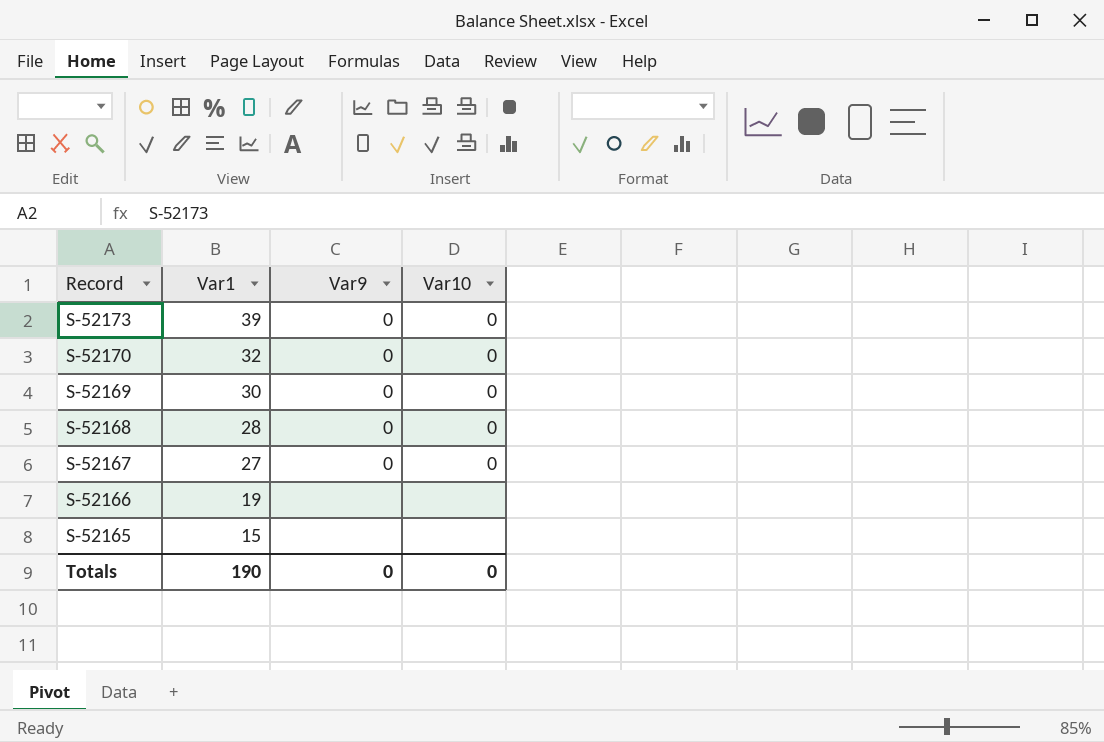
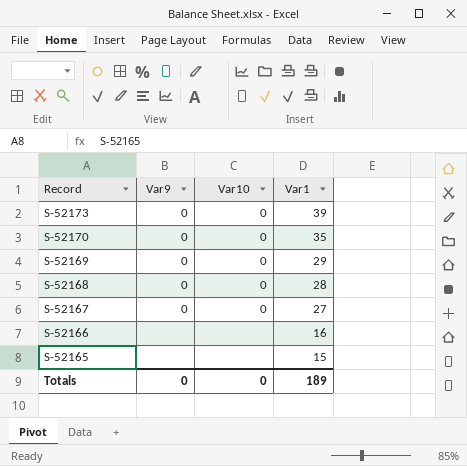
column Var1 | position: 2 -> 4
S-52170 | Var1: 32 -> 35
S-52169 | Var1: 30 -> 29
S-52166 | Var1: 19 -> 16
Totals | Var1: 190 -> 189

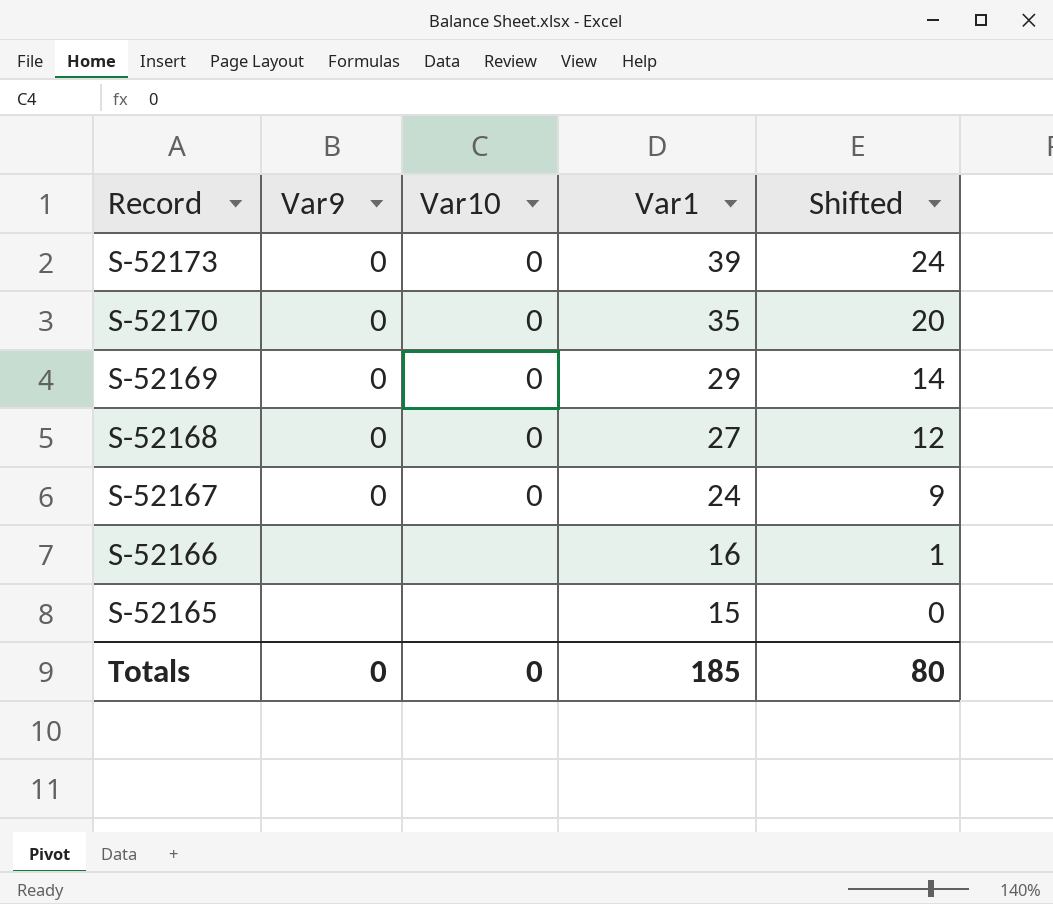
column Shifted | formula: none -> [Var1] - 15
S-52168 | Var1: 28 -> 27
S-52167 | Var1: 27 -> 24
Totals | Var1: 189 -> 185

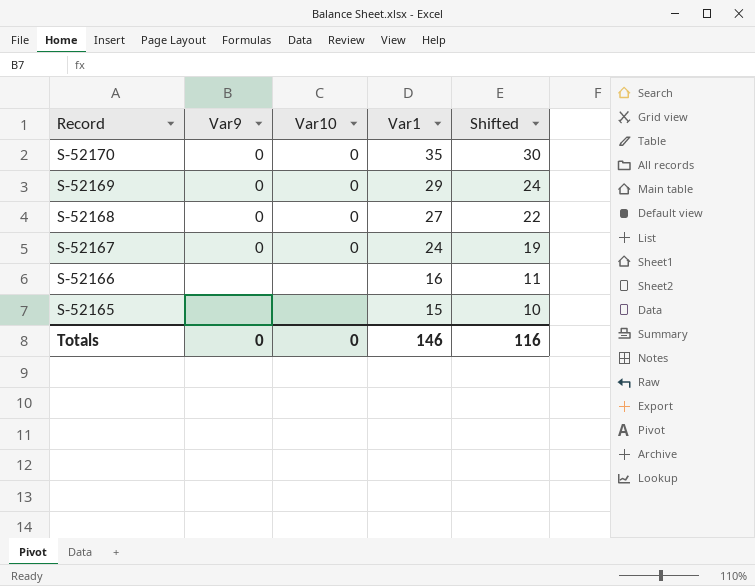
column Shifted | formula: [Var1] - 15 -> [Var1] - 5
row S-52173: 0 | 0 | 39 | 24 -> none
Totals | Var1: 185 -> 146
Totals | Shifted: 80 -> 116

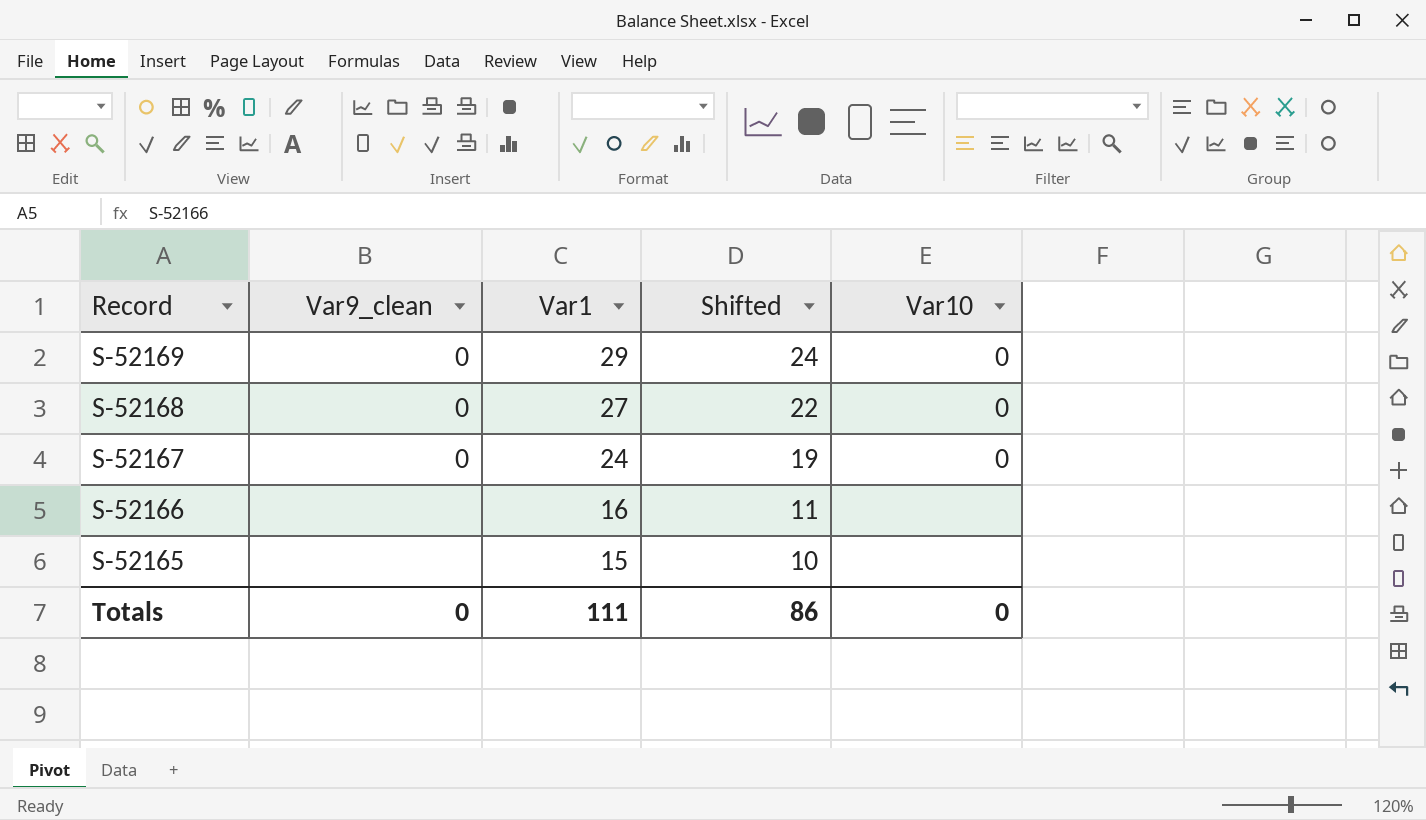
column name: Var9 -> Var9_clean
column Var10 | position: 3 -> 5
row S-52170: 0 | 0 | 35 | 30 -> none
Totals | Var1: 146 -> 111
Totals | Shifted: 116 -> 86

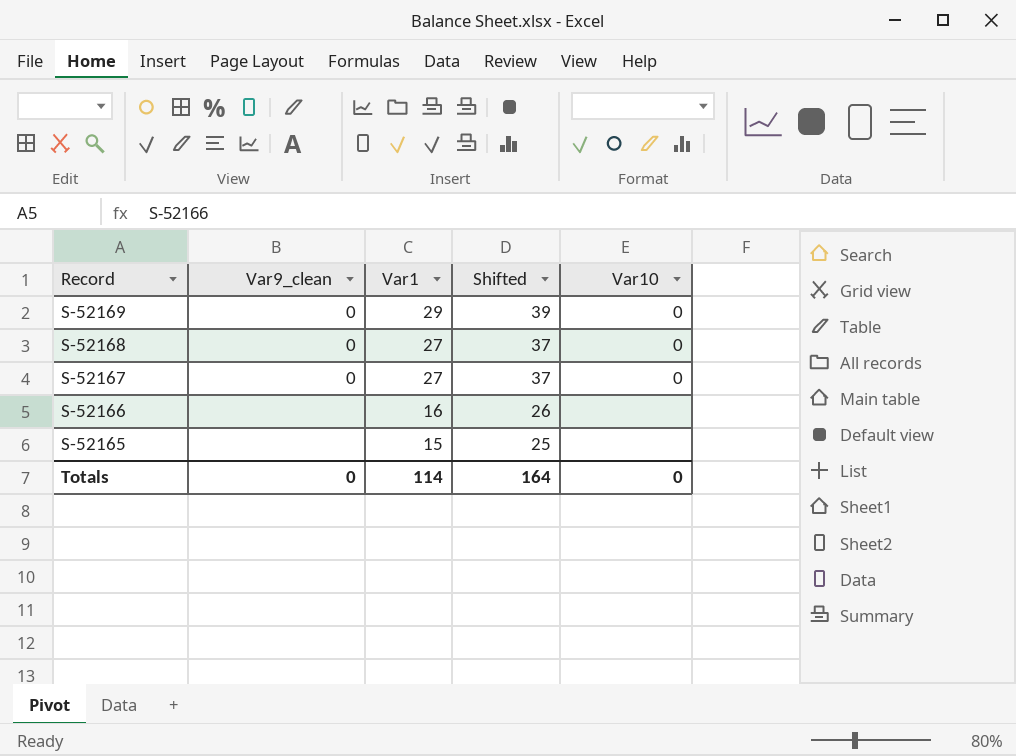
column Shifted | formula: [Var1] - 5 -> [Var1] + 10
S-52167 | Var1: 24 -> 27
Totals | Var1: 111 -> 114
Totals | Shifted: 86 -> 164

